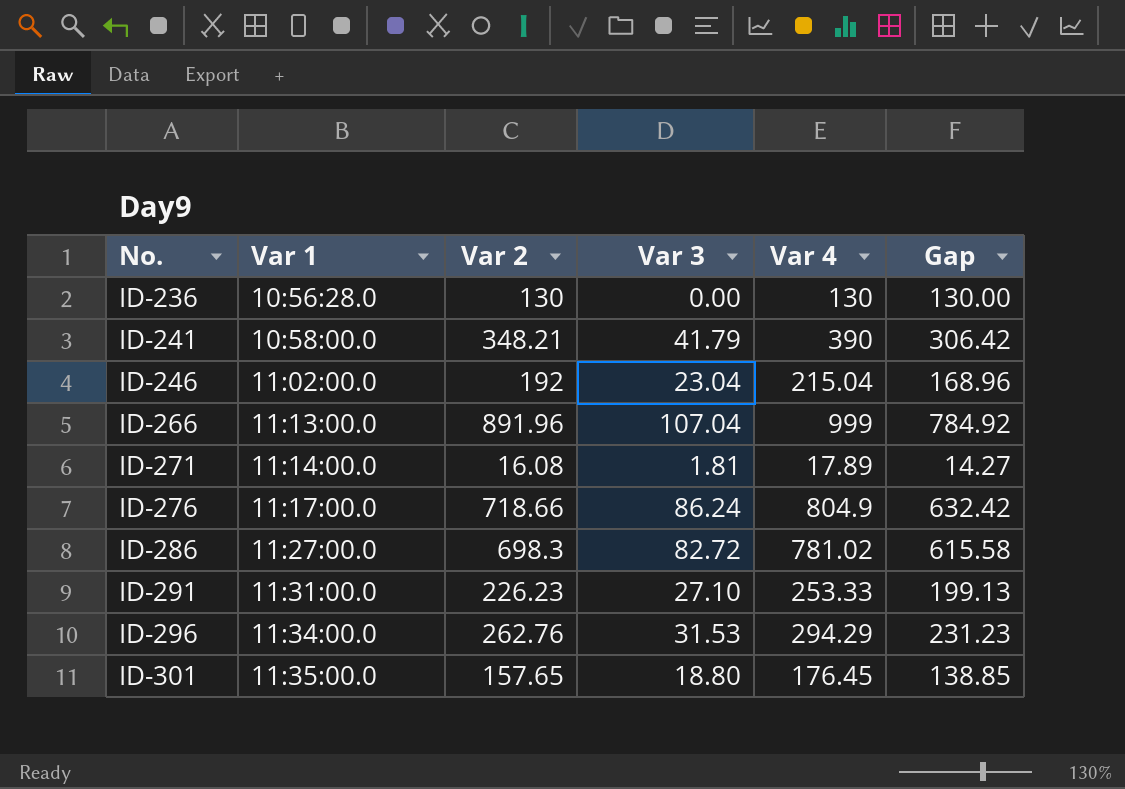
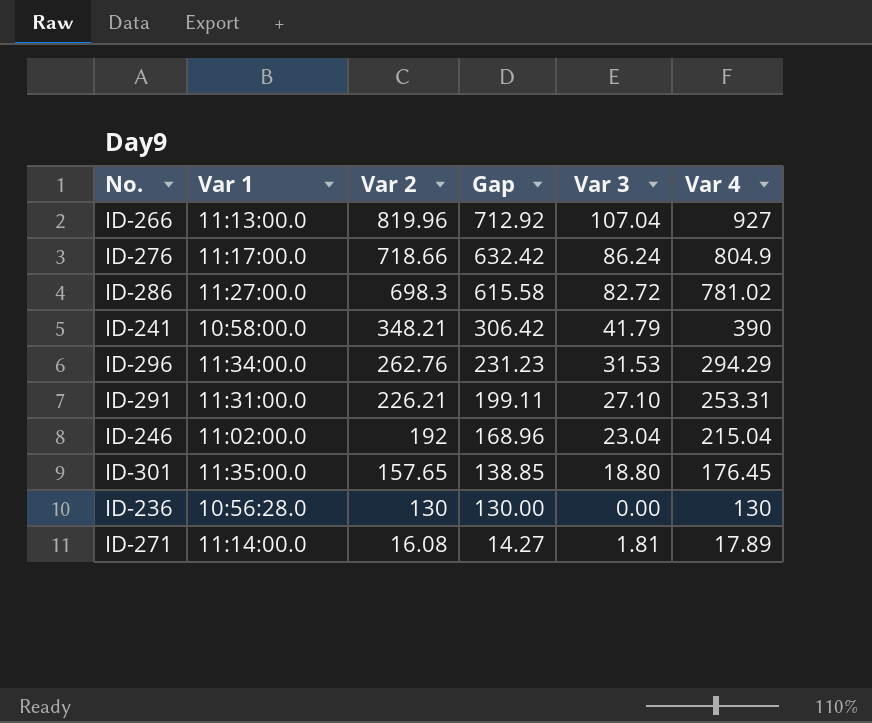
row order: No. ascending -> Var 2 descending
column Gap | position: 6 -> 4
ID-266 | Var 2: 891.96 -> 819.96
ID-266 | Gap: 784.92 -> 712.92
ID-266 | Var 4: 999 -> 927
ID-291 | Var 2: 226.23 -> 226.21
ID-291 | Gap: 199.13 -> 199.11
ID-291 | Var 4: 253.33 -> 253.31

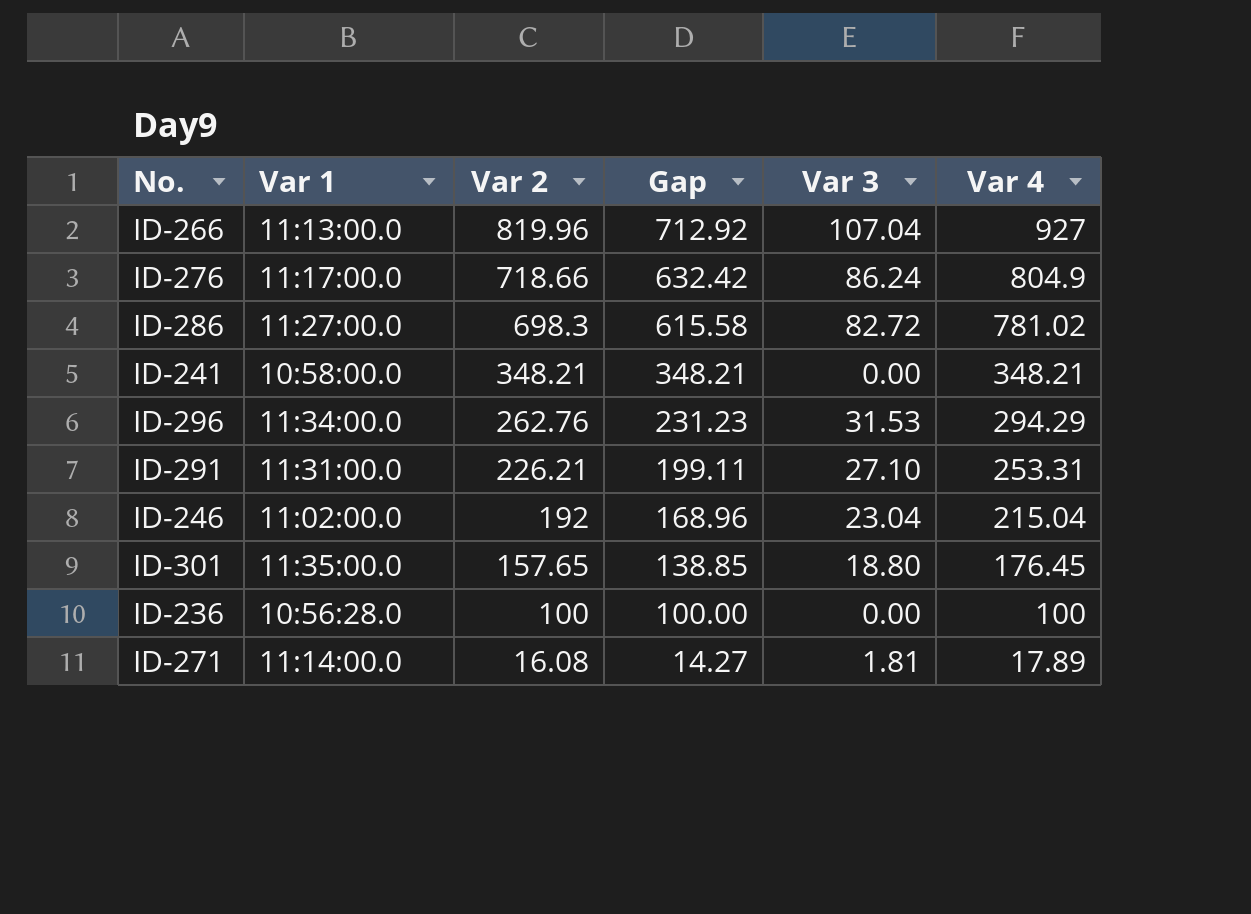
ID-241 | Gap: 306.42 -> 348.21
ID-241 | Var 3: 41.79 -> 0.00
ID-241 | Var 4: 390 -> 348.21
ID-236 | Var 2: 130 -> 100
ID-236 | Gap: 130.00 -> 100.00
ID-236 | Var 4: 130 -> 100

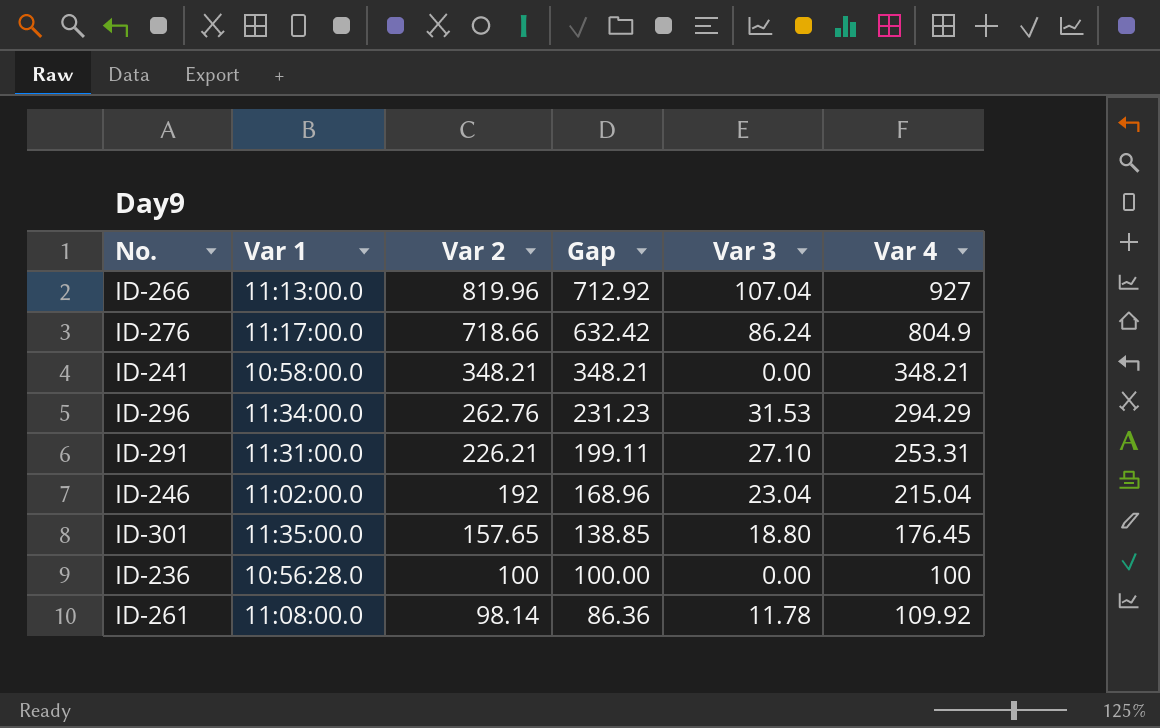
row ID-286: 11:27:00.0 | 698.3 | 615.58 | 82.72 | 781.02 -> none
row ID-271: 11:14:00.0 | 16.08 | 14.27 | 1.81 | 17.89 -> none
row ID-261: none -> 11:08:00.0 | 98.14 | 86.36 | 11.78 | 109.92

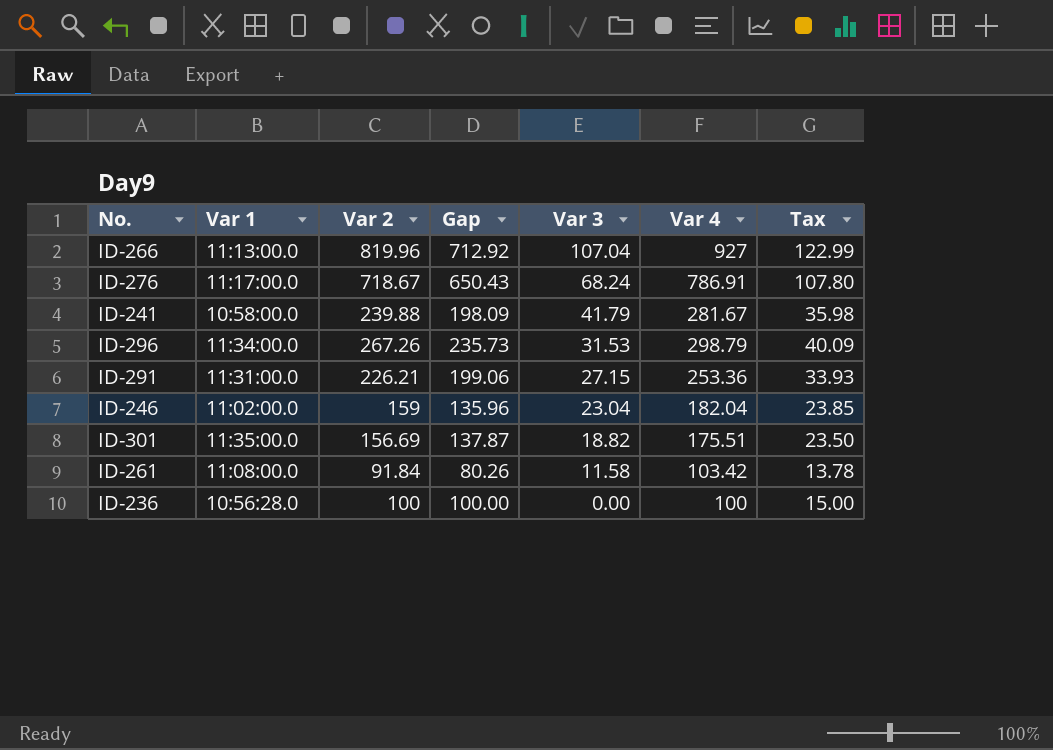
row order: Var 2 descending -> Var 3 descending
column Tax | formula: none -> [Var 2] * 0.15
ID-276 | Var 2: 718.66 -> 718.67
ID-276 | Gap: 632.42 -> 650.43
ID-276 | Var 3: 86.24 -> 68.24
ID-276 | Var 4: 804.9 -> 786.91
ID-241 | Var 2: 348.21 -> 239.88
ID-241 | Gap: 348.21 -> 198.09
ID-241 | Var 3: 0.00 -> 41.79
ID-241 | Var 4: 348.21 -> 281.67
ID-296 | Var 2: 262.76 -> 267.26
ID-296 | Gap: 231.23 -> 235.73
ID-296 | Var 4: 294.29 -> 298.79
ID-291 | Gap: 199.11 -> 199.06
ID-291 | Var 3: 27.10 -> 27.15
ID-291 | Var 4: 253.31 -> 253.36
ID-246 | Var 2: 192 -> 159
ID-246 | Gap: 168.96 -> 135.96
ID-246 | Var 4: 215.04 -> 182.04
ID-301 | Var 2: 157.65 -> 156.69
ID-301 | Gap: 138.85 -> 137.87
ID-301 | Var 3: 18.80 -> 18.82
ID-301 | Var 4: 176.45 -> 175.51
ID-261 | Var 2: 98.14 -> 91.84
ID-261 | Gap: 86.36 -> 80.26
ID-261 | Var 3: 11.78 -> 11.58
ID-261 | Var 4: 109.92 -> 103.42

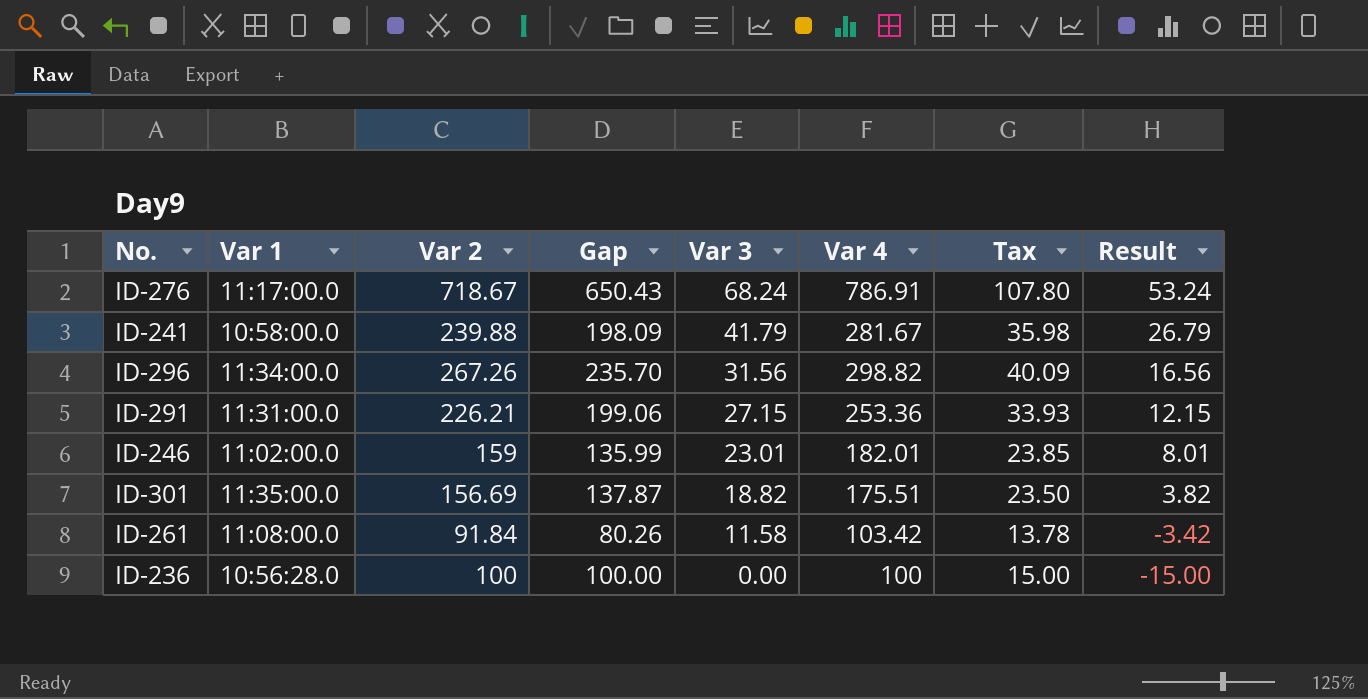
column Result | formula: none -> [Var 3] - 15
row ID-266: 11:13:00.0 | 819.96 | 712.92 | 107.04 | 927 | 122.99 -> none
ID-296 | Gap: 235.73 -> 235.70
ID-296 | Var 3: 31.53 -> 31.56
ID-296 | Var 4: 298.79 -> 298.82
ID-246 | Gap: 135.96 -> 135.99
ID-246 | Var 3: 23.04 -> 23.01
ID-246 | Var 4: 182.04 -> 182.01

